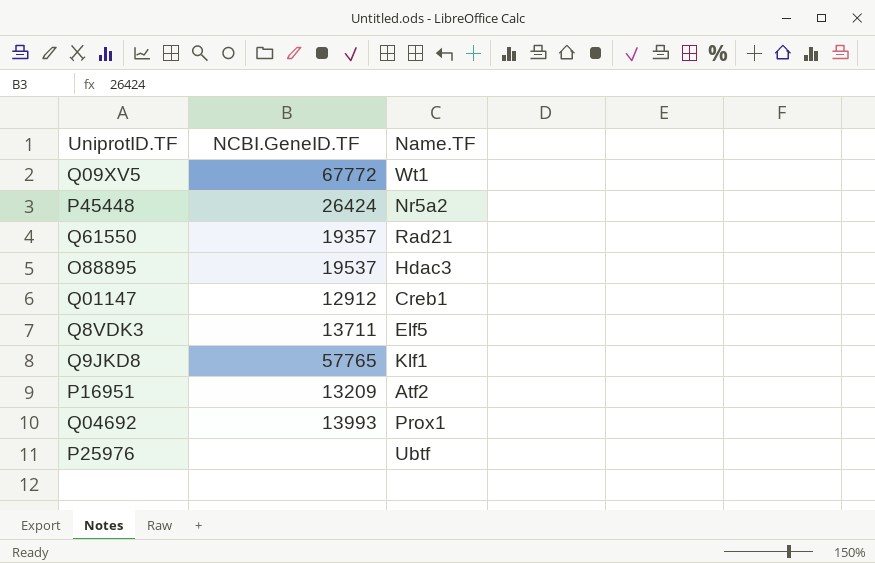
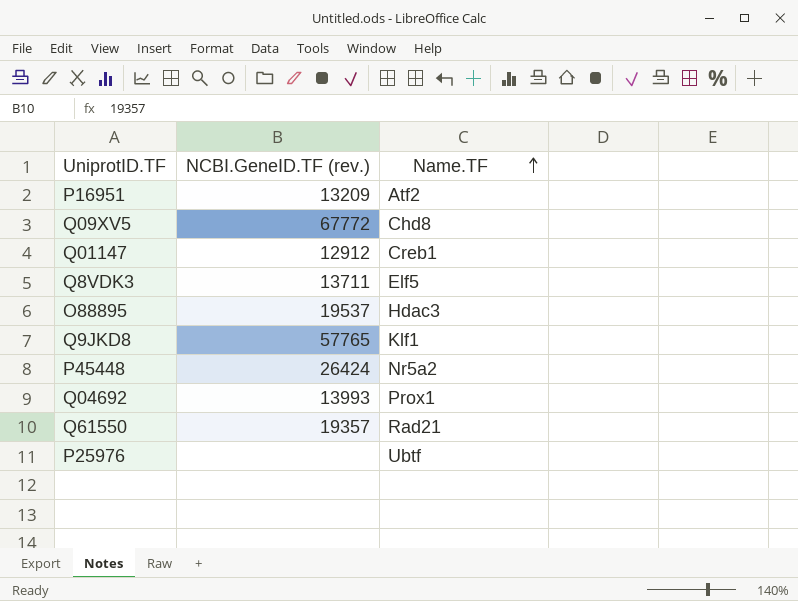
row order: none -> Name.TF ascending
column name: NCBI.GeneID.TF -> NCBI.GeneID.TF (rev.)
Q09XV5 | Name.TF: Wt1 -> Chd8

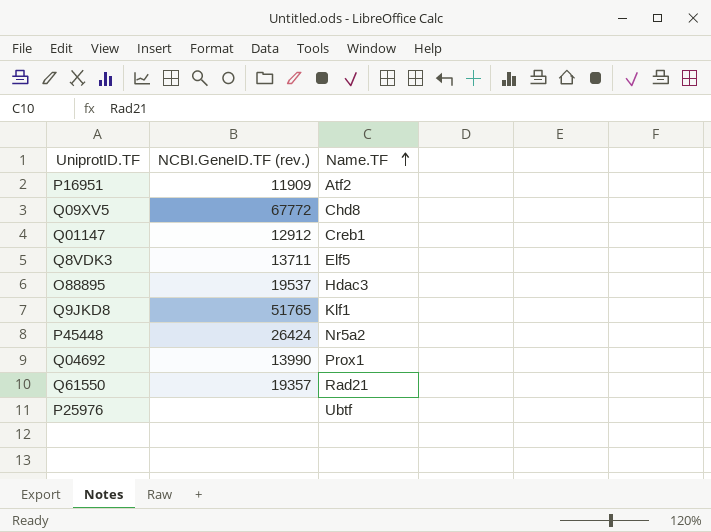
P16951 | NCBI.GeneID.TF (rev.): 13209 -> 11909
Q9JKD8 | NCBI.GeneID.TF (rev.): 57765 -> 51765
Q04692 | NCBI.GeneID.TF (rev.): 13993 -> 13990

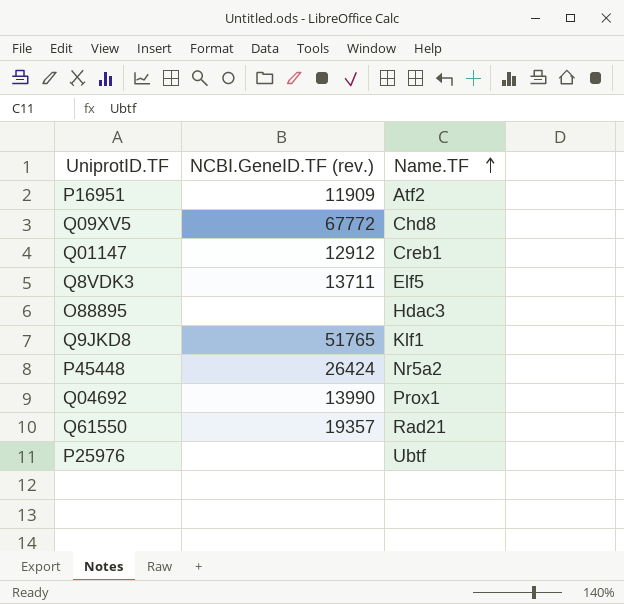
O88895 | NCBI.GeneID.TF (rev.): 19537 -> none

